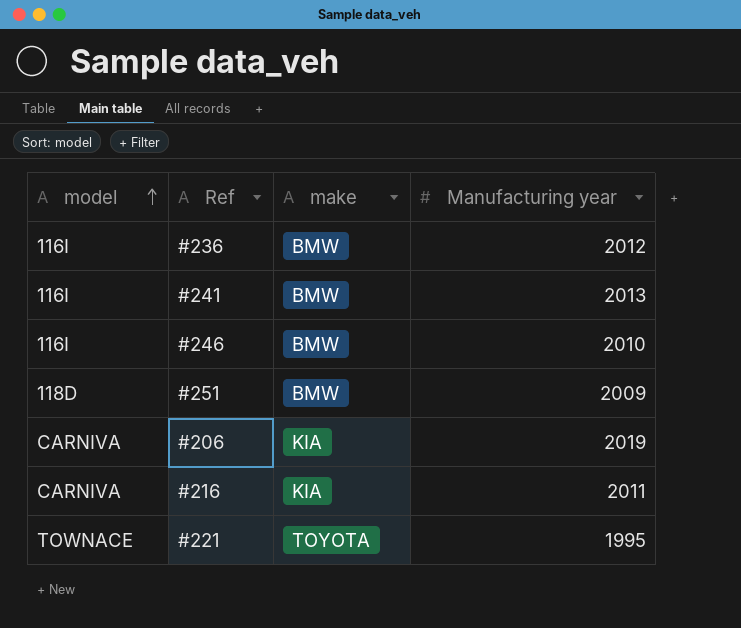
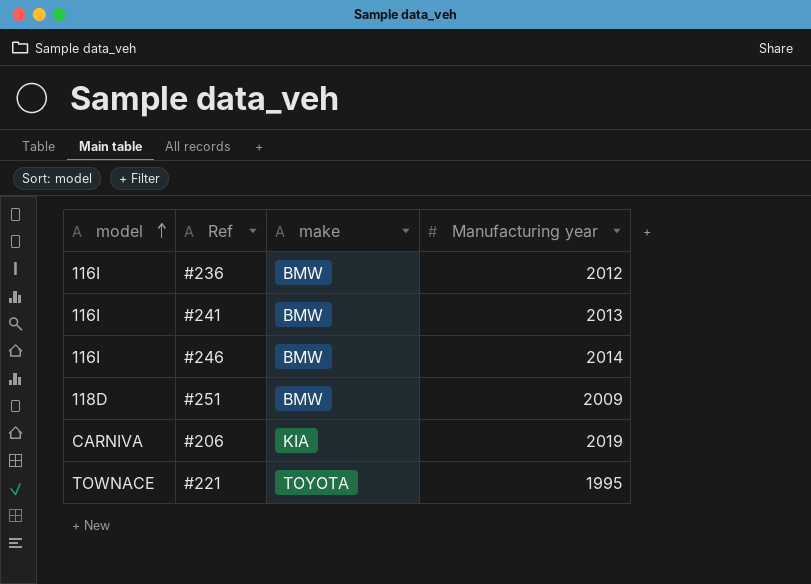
row #216: CARNIVA | KIA | 2011 -> none
#246 | Manufacturing year: 2010 -> 2014

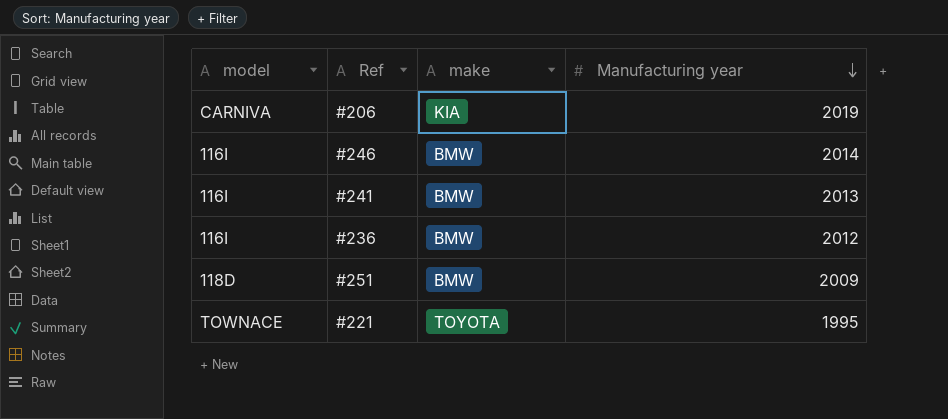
row order: model ascending -> Manufacturing year descending

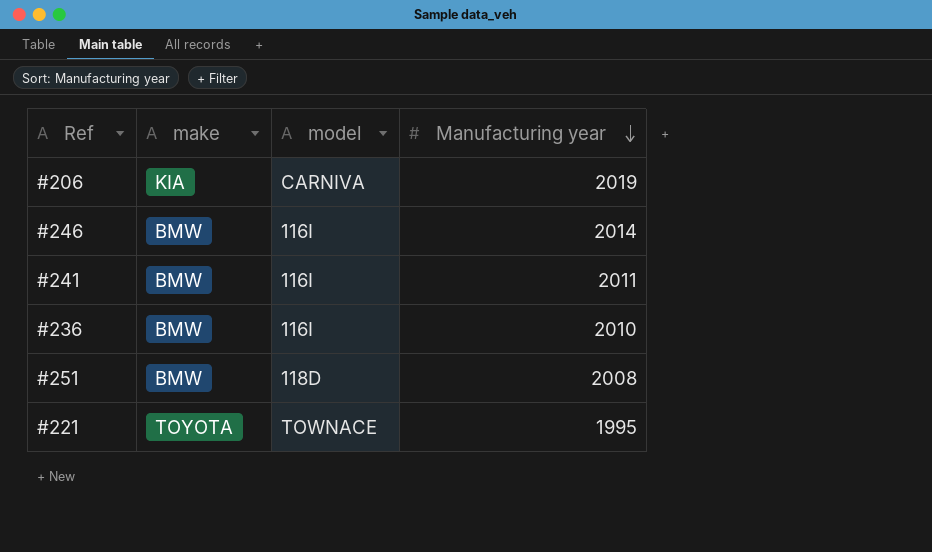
column model | position: 1 -> 3
#241 | Manufacturing year: 2013 -> 2011
#236 | Manufacturing year: 2012 -> 2010
#251 | Manufacturing year: 2009 -> 2008

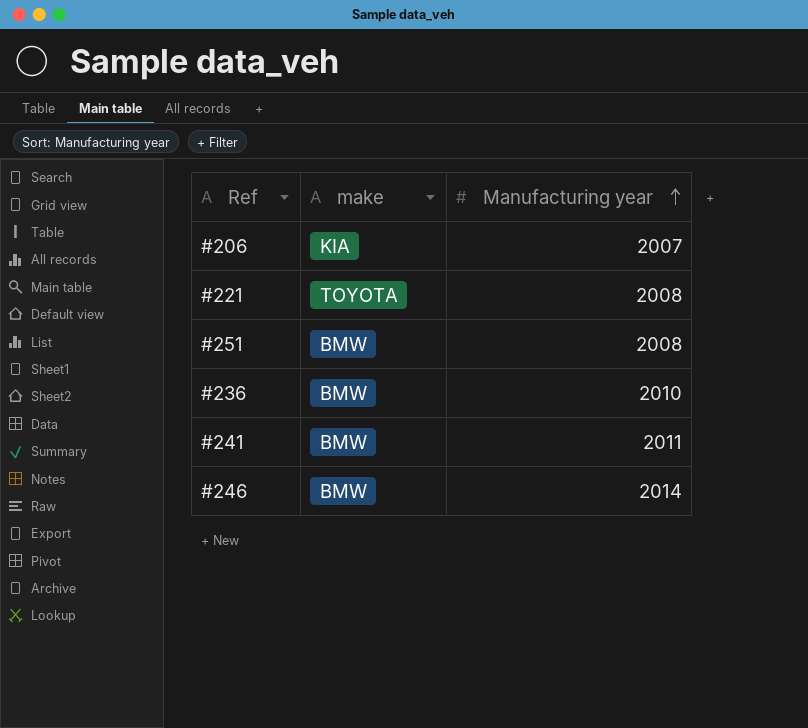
row order: Manufacturing year descending -> Manufacturing year ascending
column model | position: 3 -> none
#206 | Manufacturing year: 2019 -> 2007
#221 | Manufacturing year: 1995 -> 2008

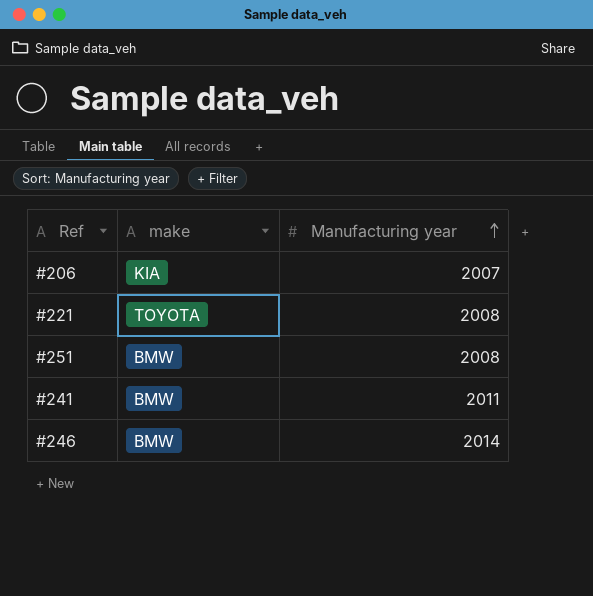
row #236: BMW | 2010 -> none

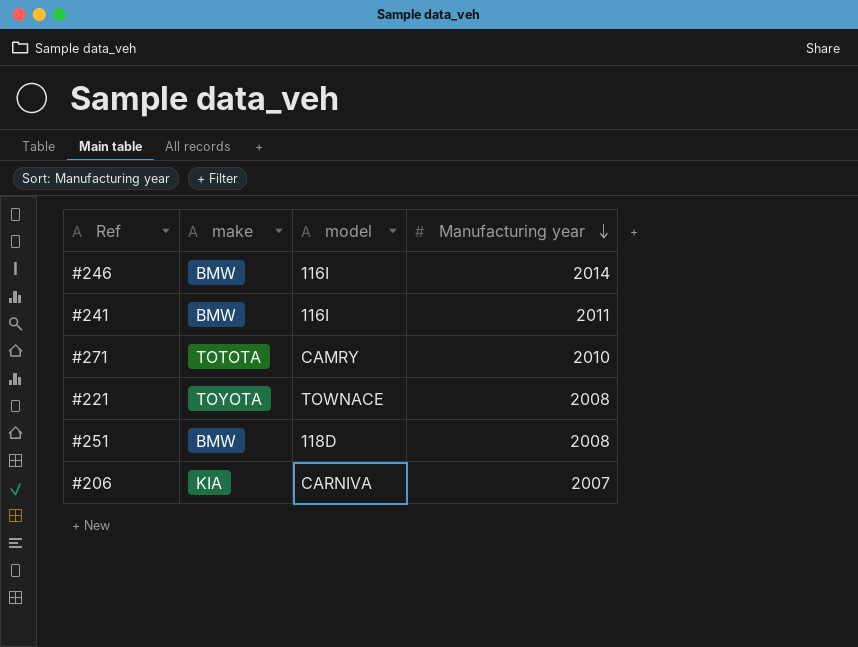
row order: Manufacturing year ascending -> Manufacturing year descending
column model | position: none -> 3
row #271: none -> TOTOTA | CAMRY | 2010

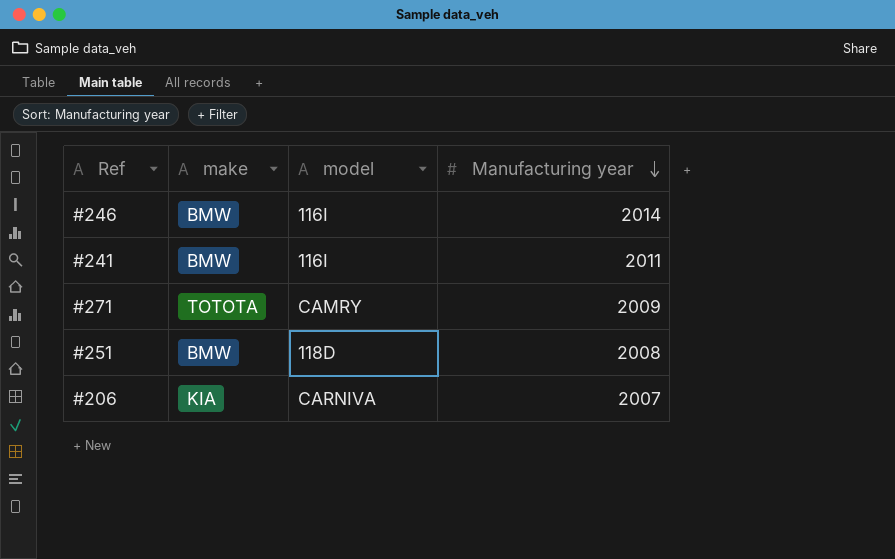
row #221: TOYOTA | TOWNACE | 2008 -> none
#271 | Manufacturing year: 2010 -> 2009

